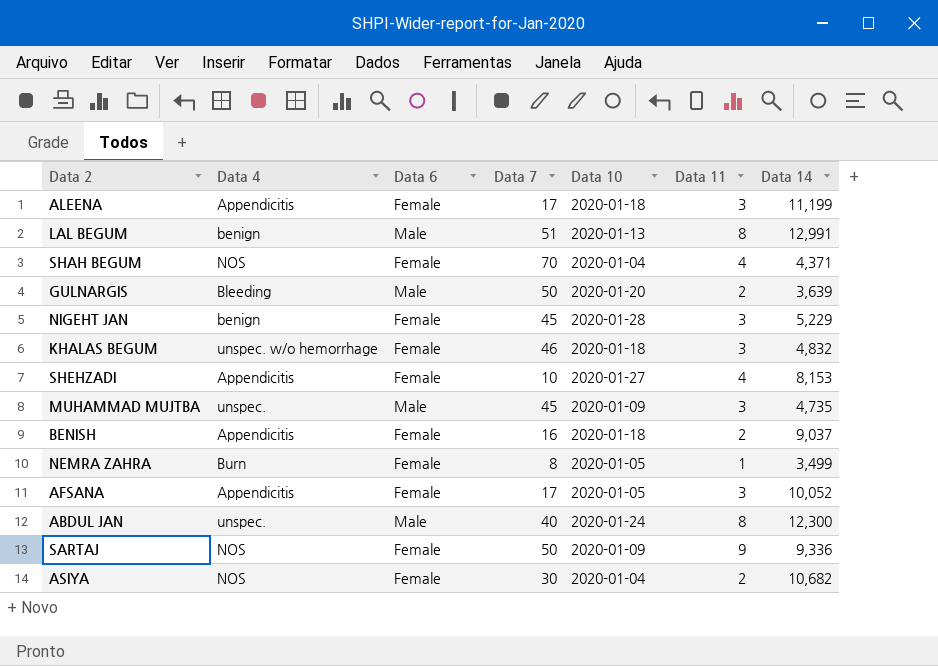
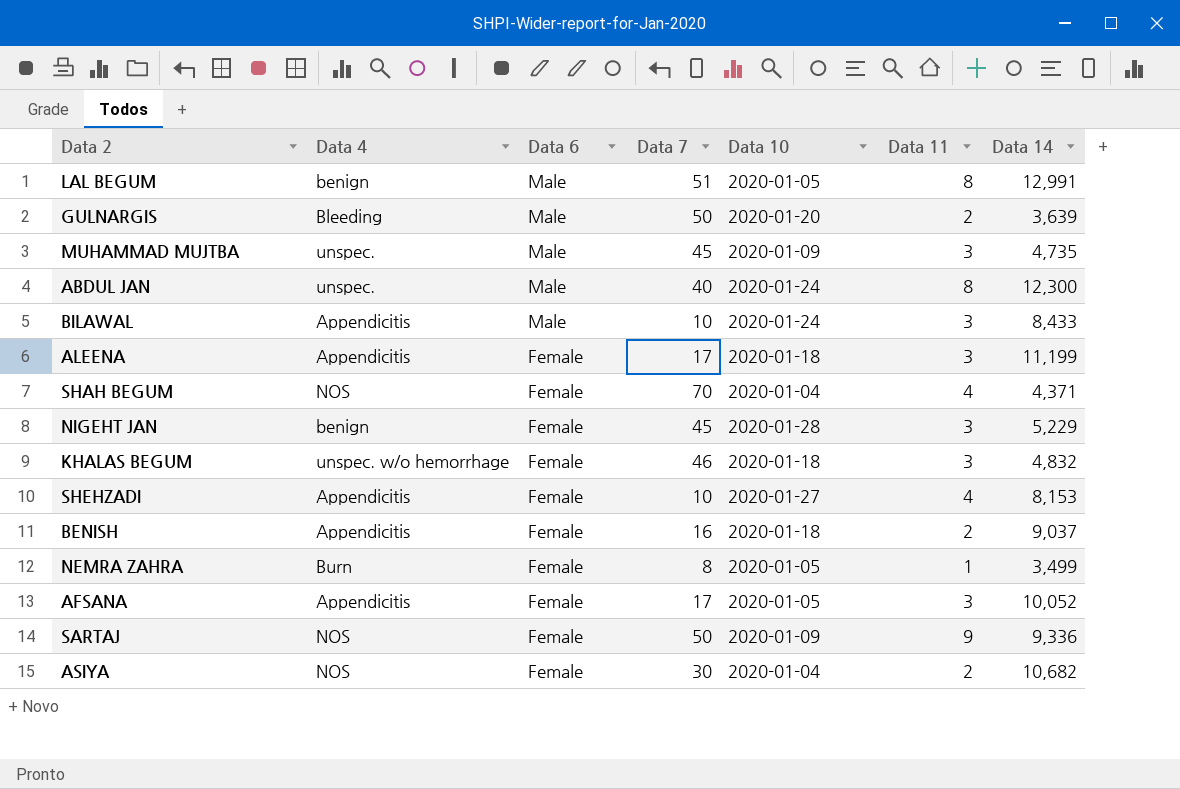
row order: none -> Data 6 descending
LAL BEGUM | Data 10: 2020-01-13 -> 2020-01-05
row BILAWAL: none -> Appendicitis | Male | 10 | 2020-01-24 | 3 | 8,433

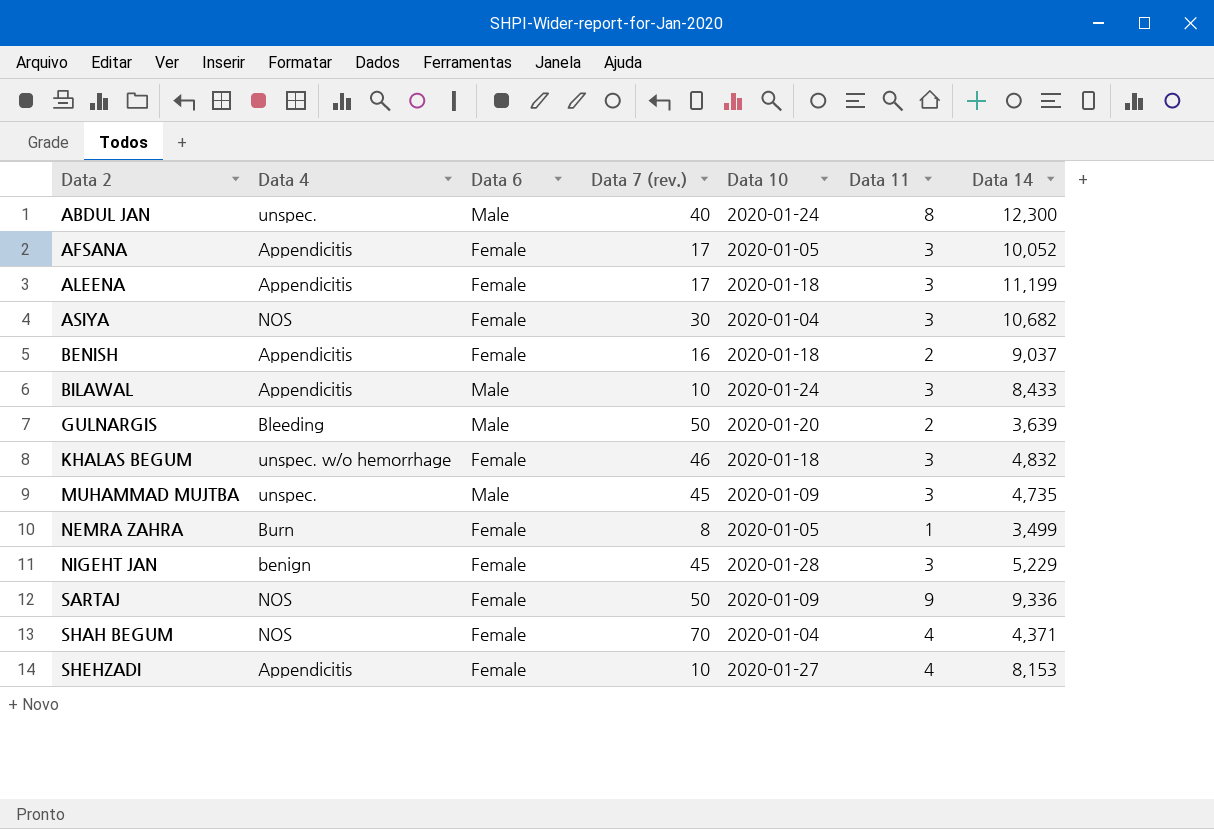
row order: Data 6 descending -> Data 2 ascending
column name: Data 7 -> Data 7 (rev.)
row LAL BEGUM: benign | Male | 51 | 2020-01-05 | 8 | 12,991 -> none
ASIYA | Data 11: 2 -> 3

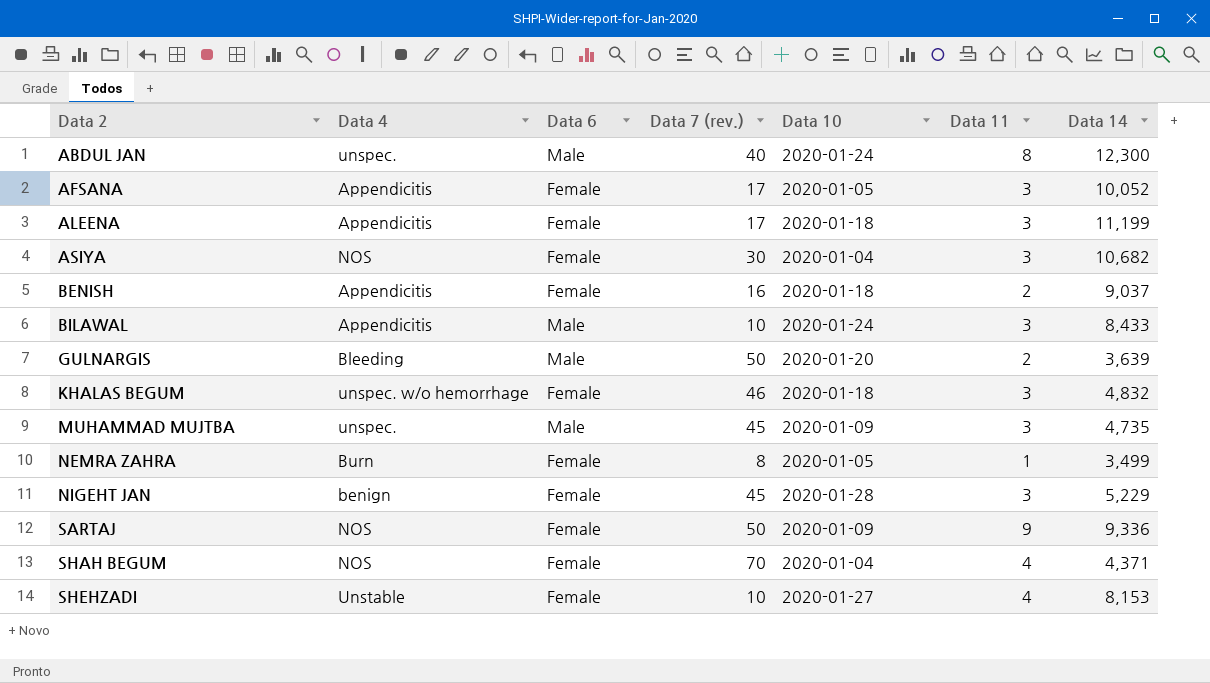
SHEHZADI | Data 4: Appendicitis -> Unstable

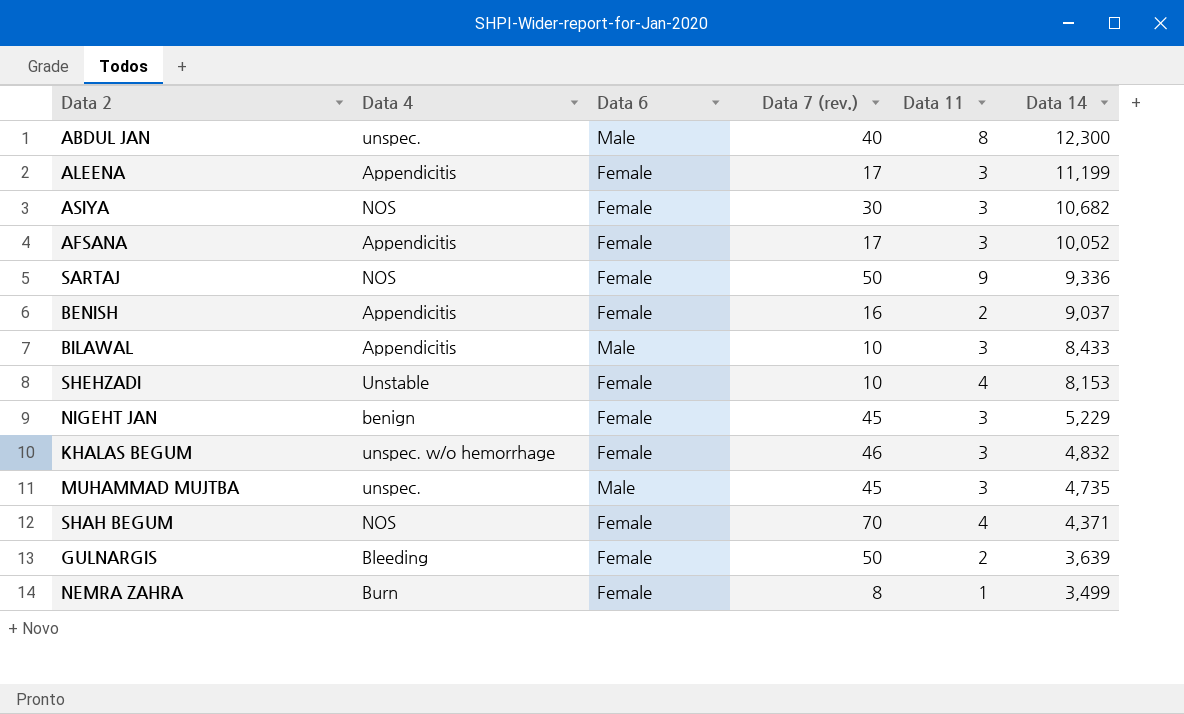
row order: Data 2 ascending -> Data 14 descending
column Data 10 | position: 5 -> none
GULNARGIS | Data 6: Male -> Female

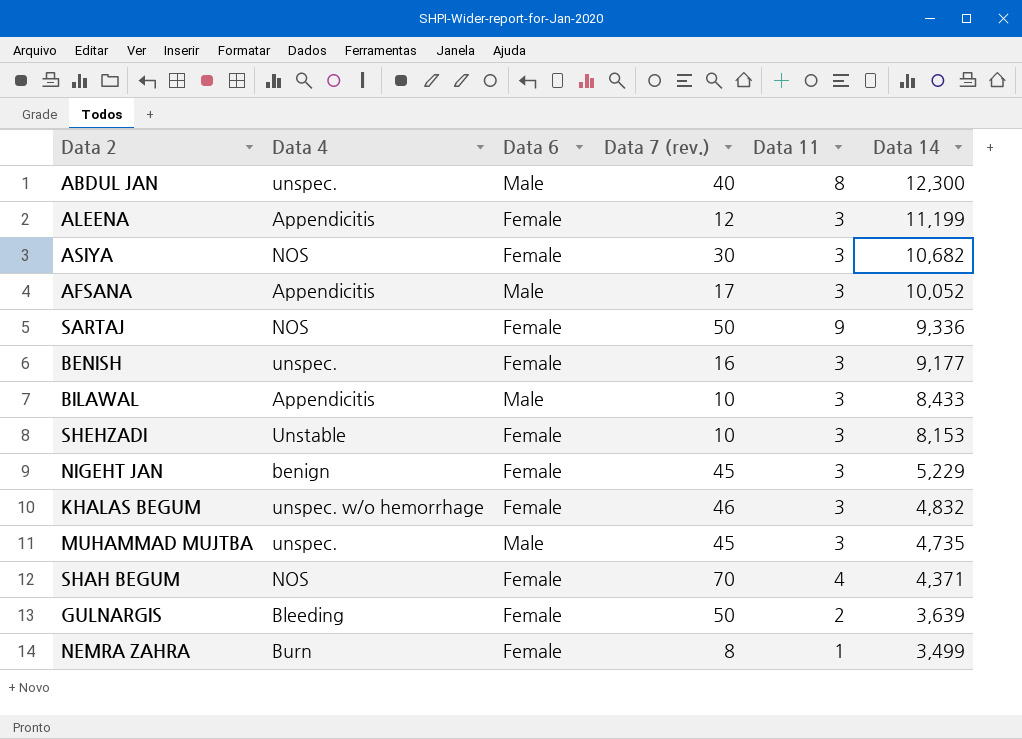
ALEENA | Data 7 (rev.): 17 -> 12
AFSANA | Data 6: Female -> Male
BENISH | Data 4: Appendicitis -> unspec.
BENISH | Data 11: 2 -> 3
BENISH | Data 14: 9,037 -> 9,177
SHEHZADI | Data 11: 4 -> 3

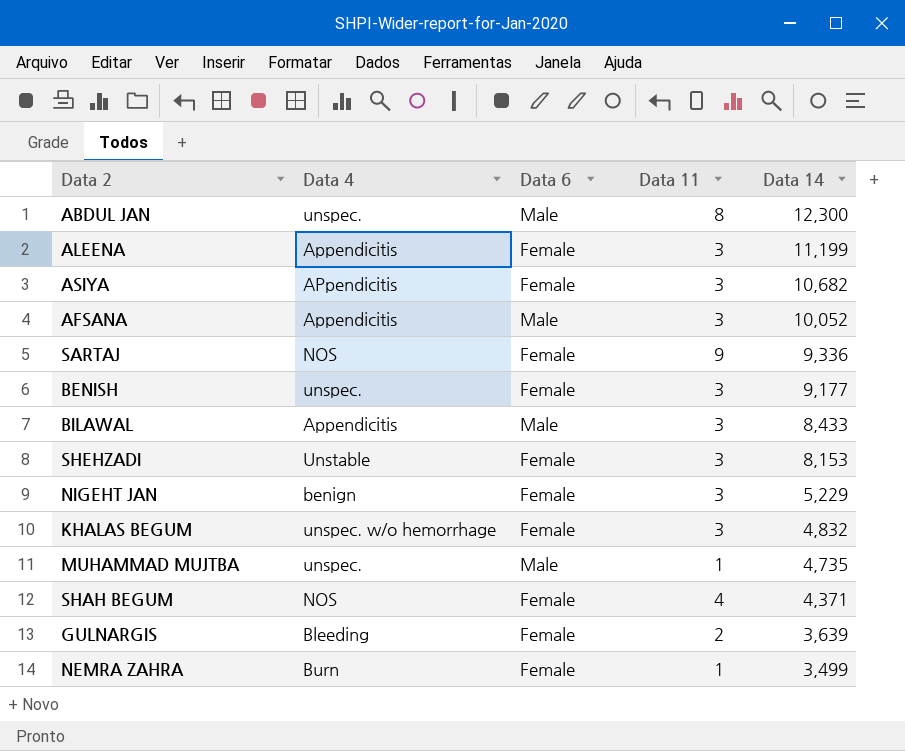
column Data 7 (rev.) | position: 4 -> none
ASIYA | Data 4: NOS -> APpendicitis
MUHAMMAD MUJTBA | Data 11: 3 -> 1

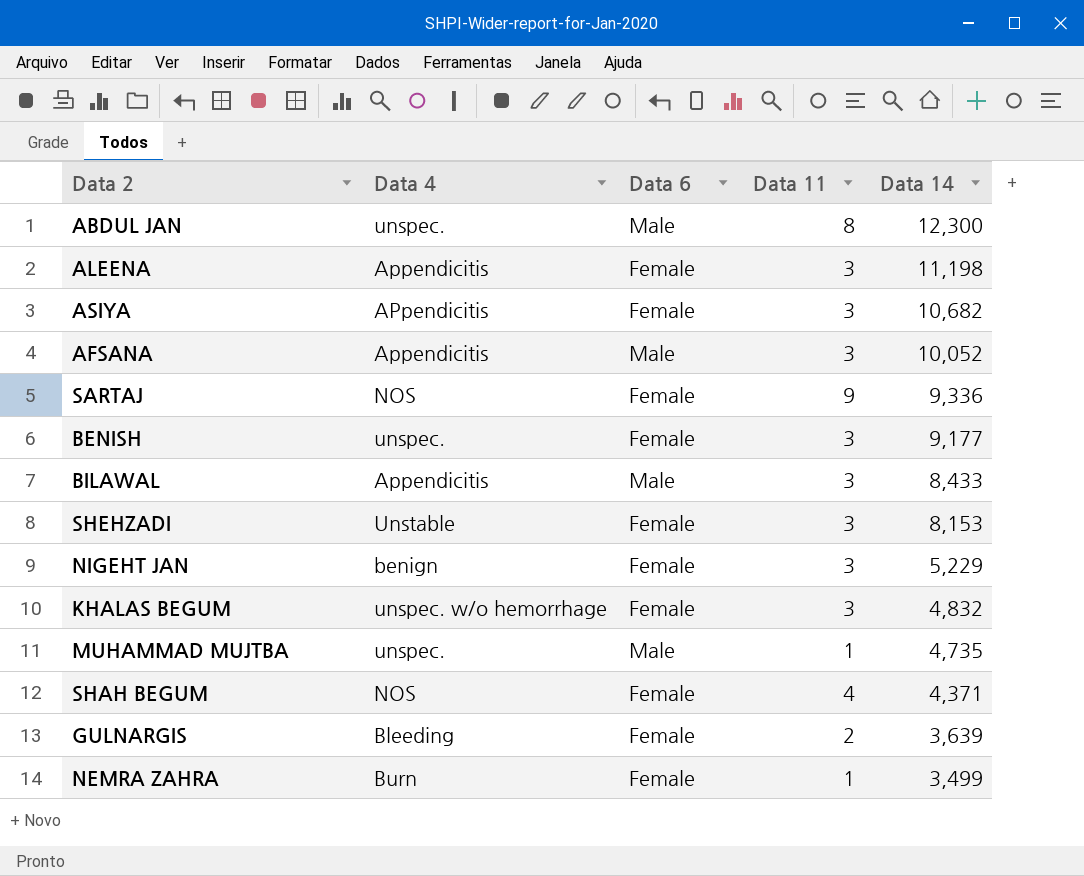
ALEENA | Data 14: 11,199 -> 11,198

